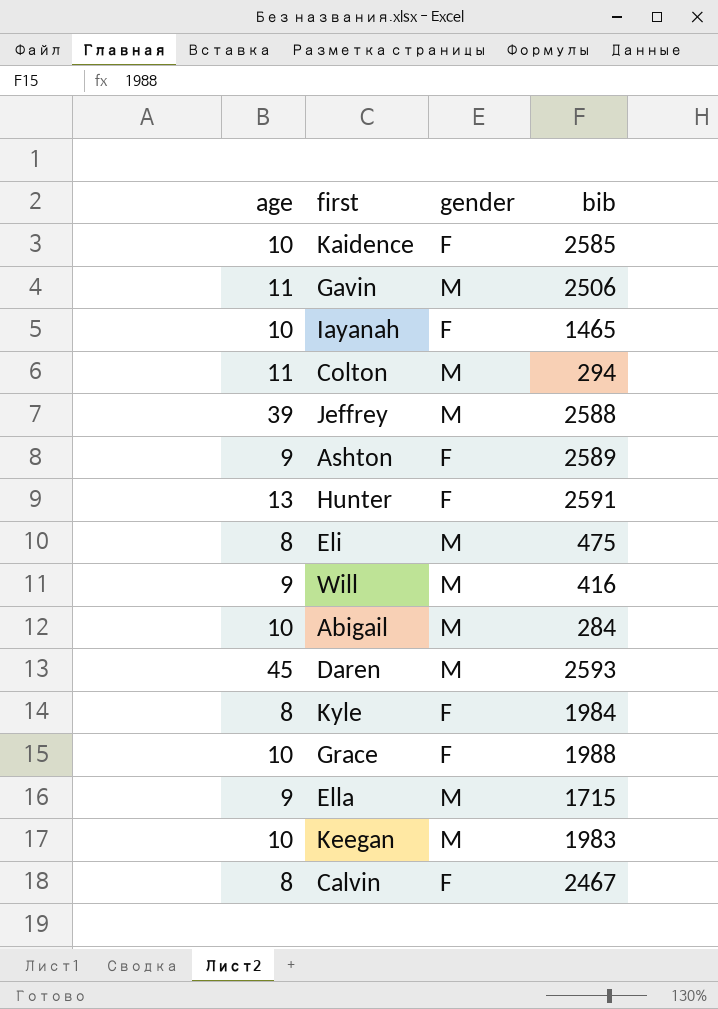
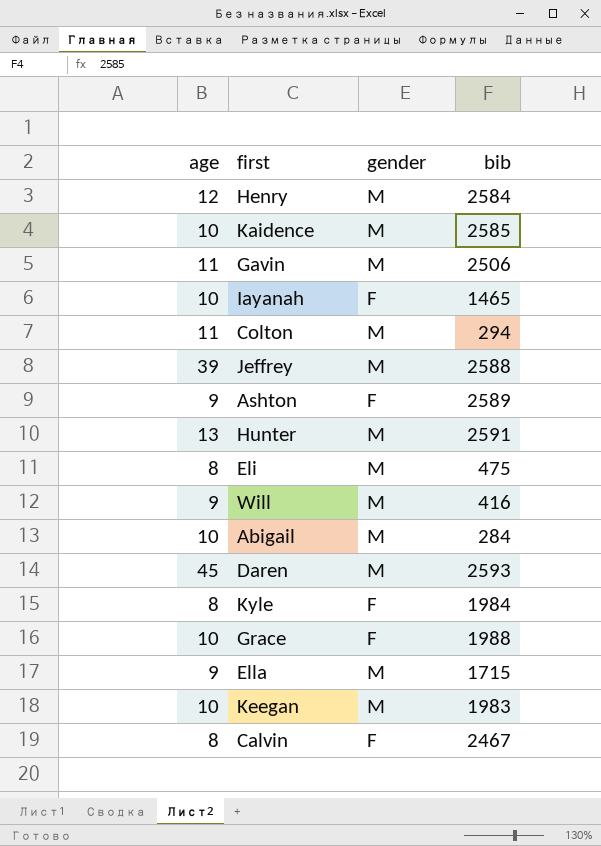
row Henry: none -> 12 | M | 2584
Kaidence | gender: F -> M
Hunter | gender: F -> M

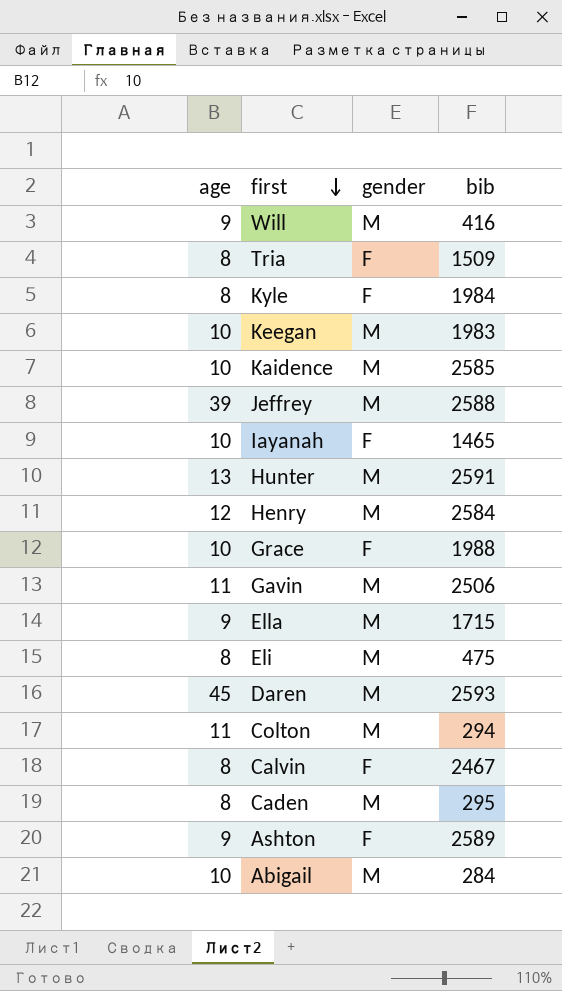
row order: none -> first descending
row Tria: none -> 8 | F | 1509
row Caden: none -> 8 | M | 295

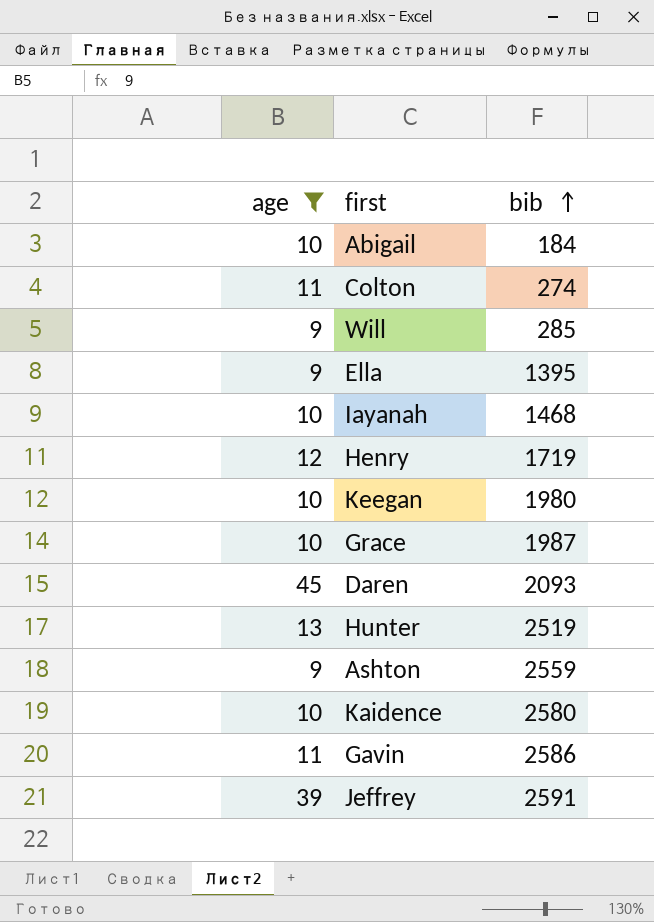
filter: none -> age != 8
row order: first descending -> bib ascending
column gender | position: 3 -> none
Abigail | bib: 284 -> 184
Colton | bib: 294 -> 274
Will | bib: 416 -> 285
Ella | bib: 1715 -> 1395
Iayanah | bib: 1465 -> 1468
Henry | bib: 2584 -> 1719
Keegan | bib: 1983 -> 1980
Grace | bib: 1988 -> 1987
Daren | bib: 2593 -> 2093
Hunter | bib: 2591 -> 2519
Ashton | bib: 2589 -> 2559
Kaidence | bib: 2585 -> 2580
Gavin | bib: 2506 -> 2586
Jeffrey | bib: 2588 -> 2591

